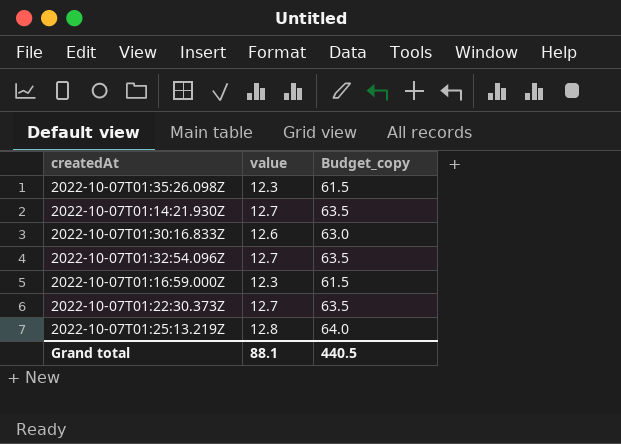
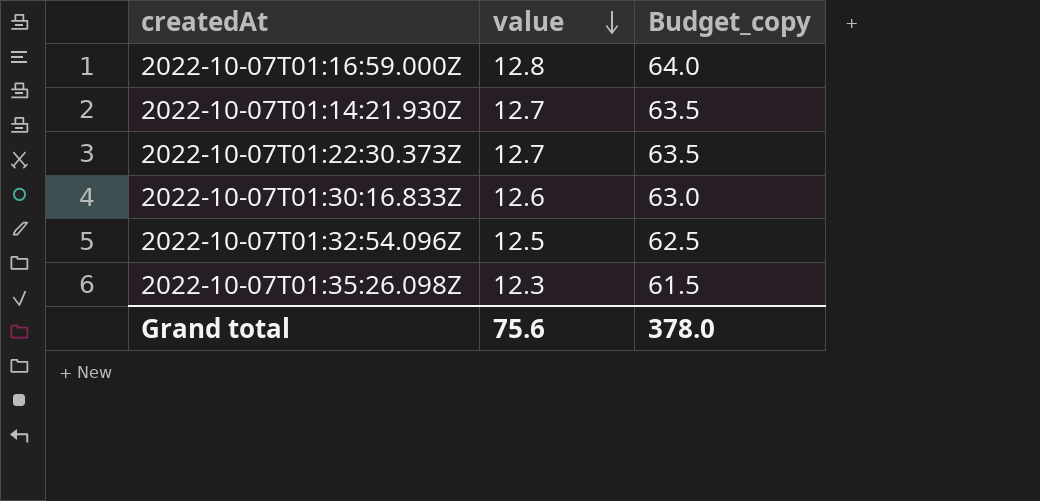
row order: none -> value descending
row 2022-10-07T01:25:13.219Z: 12.8 | 64.0 -> none
2022-10-07T01:16:59.000Z | value: 12.3 -> 12.8
2022-10-07T01:16:59.000Z | Budget_copy: 61.5 -> 64.0
2022-10-07T01:32:54.096Z | value: 12.7 -> 12.5
2022-10-07T01:32:54.096Z | Budget_copy: 63.5 -> 62.5
Grand total | value: 88.1 -> 75.6
Grand total | Budget_copy: 440.5 -> 378.0

